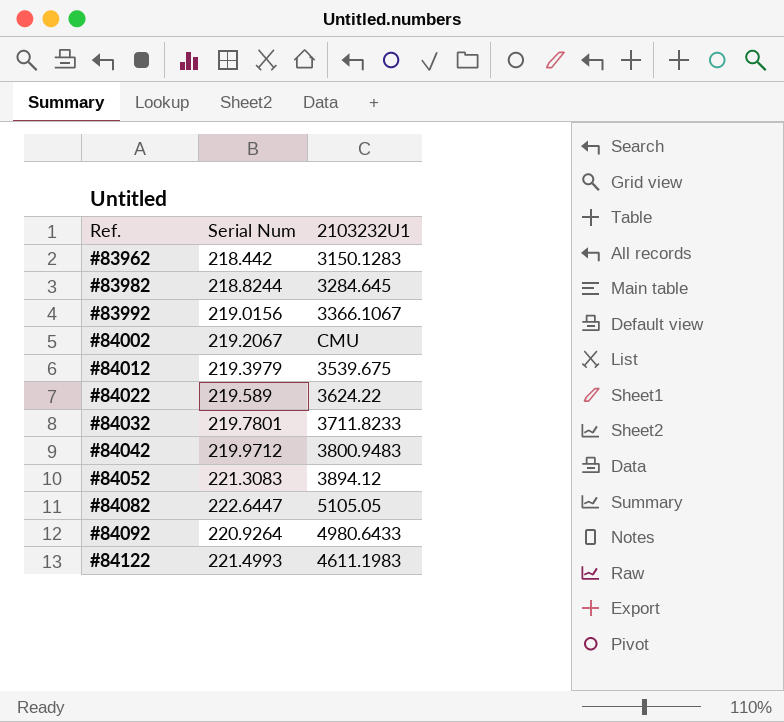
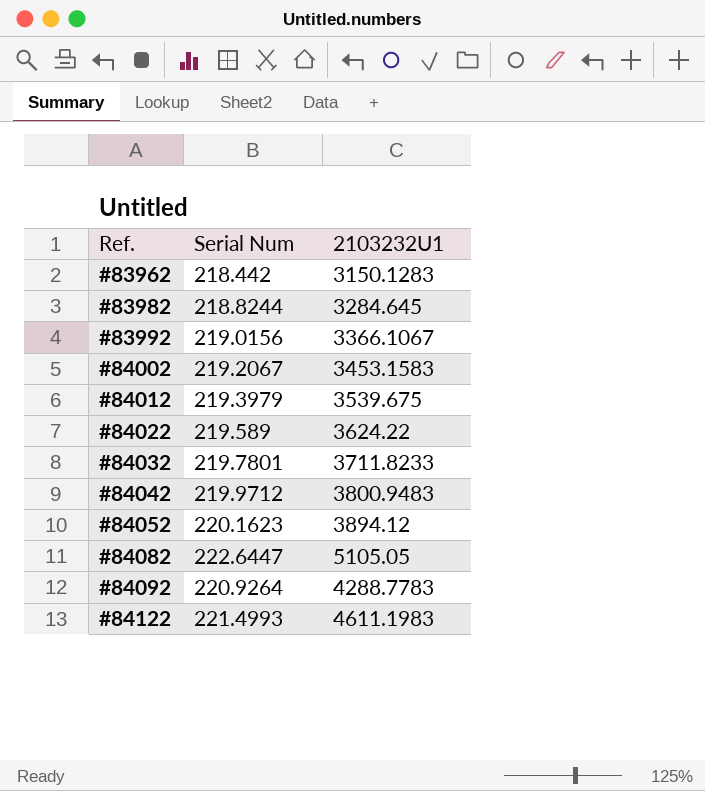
#84002 | 2103232U1: CMU -> 3453.1583
#84052 | Serial Num: 221.3083 -> 220.1623
#84092 | 2103232U1: 4980.6433 -> 4288.7783

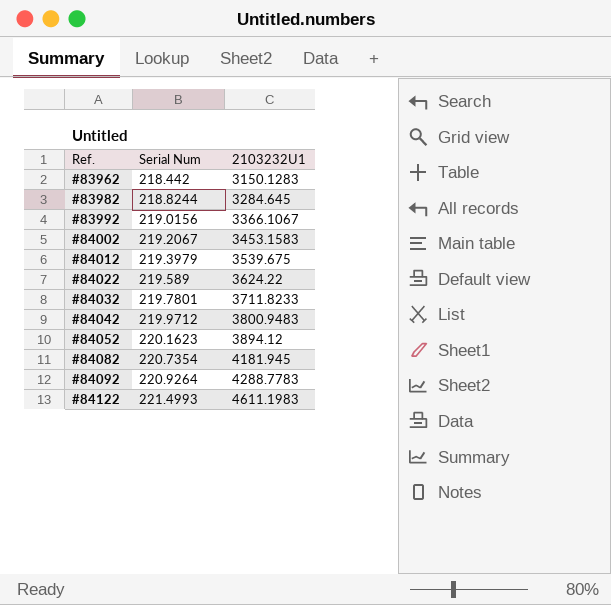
#84082 | Serial Num: 222.6447 -> 220.7354
#84082 | 2103232U1: 5105.05 -> 4181.945

